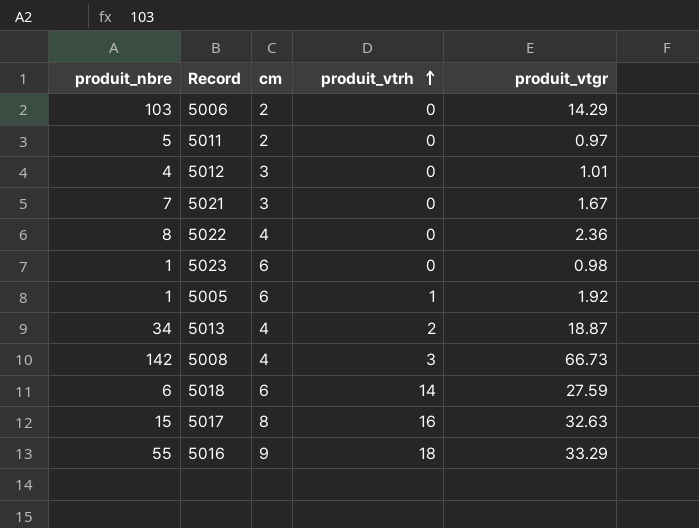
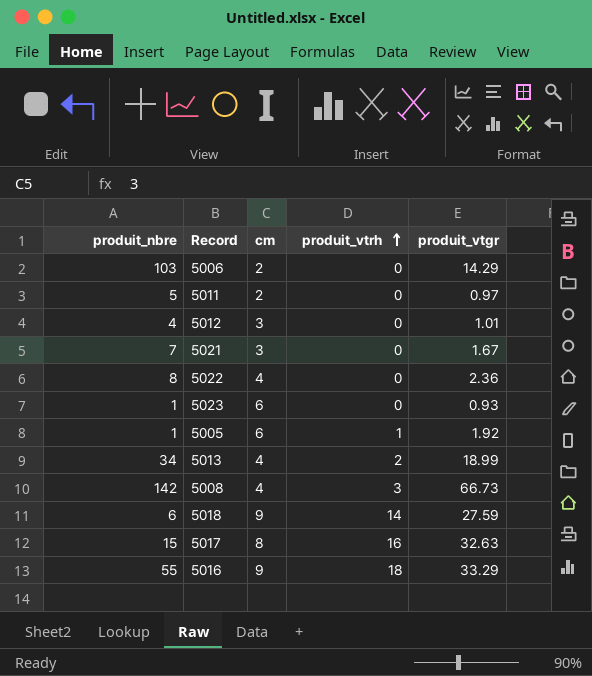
5023 | produit_vtgr: 0.98 -> 0.93
5013 | produit_vtgr: 18.87 -> 18.99
5018 | cm: 6 -> 9

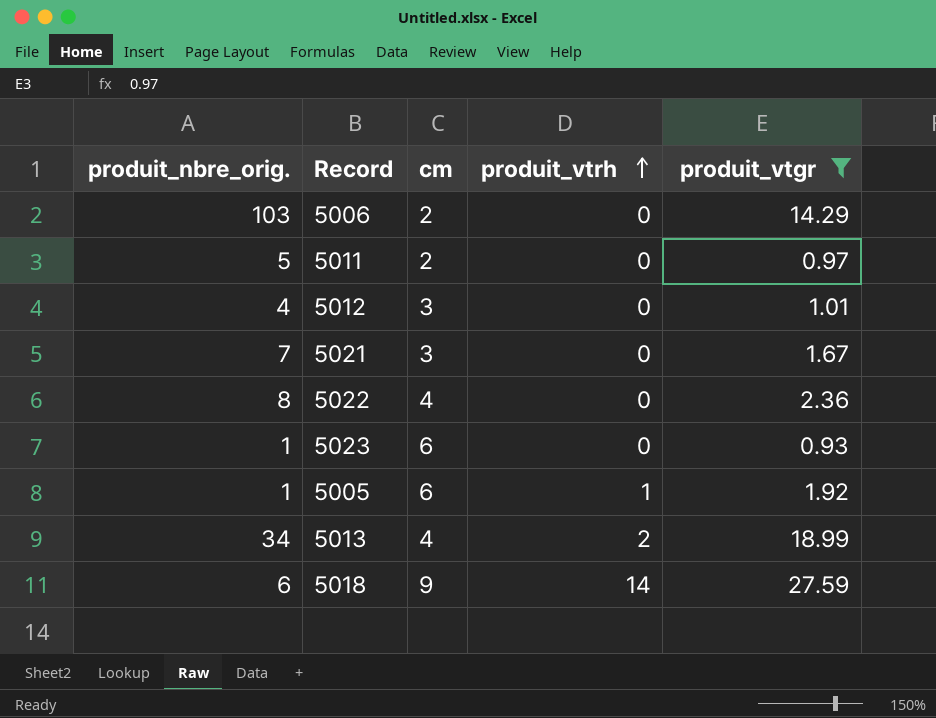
filter: none -> produit_vtgr <= 27.59
column name: produit_nbre -> produit_nbre_orig.

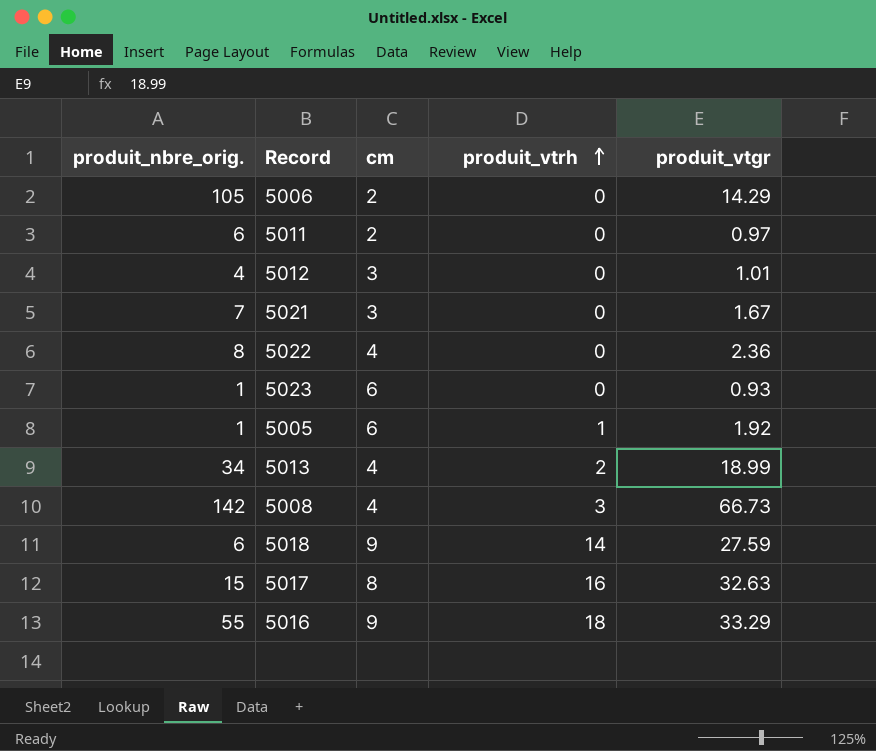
filter: produit_vtgr <= 27.59 -> none
5006 | produit_nbre_orig.: 103 -> 105
5011 | produit_nbre_orig.: 5 -> 6

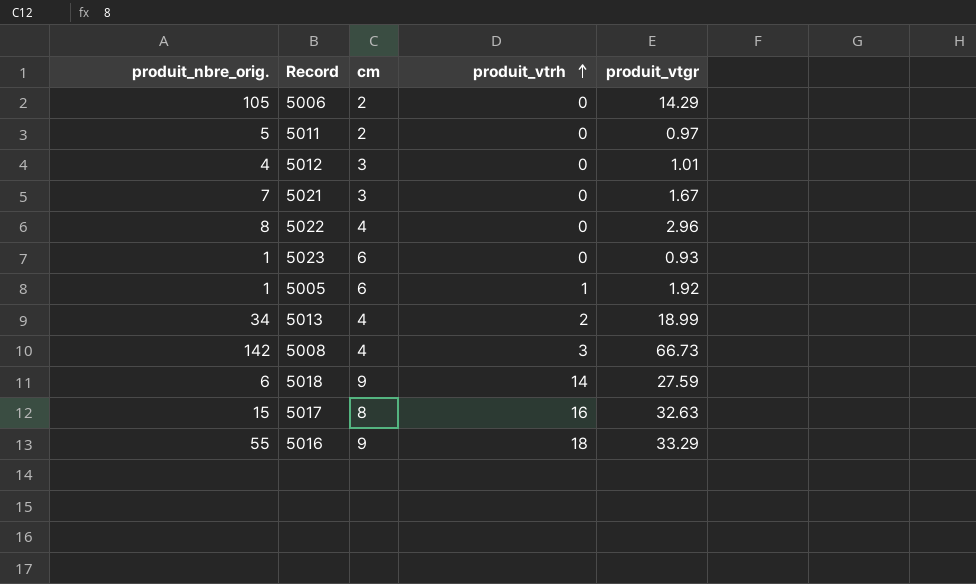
5011 | produit_nbre_orig.: 6 -> 5
5022 | produit_vtgr: 2.36 -> 2.96

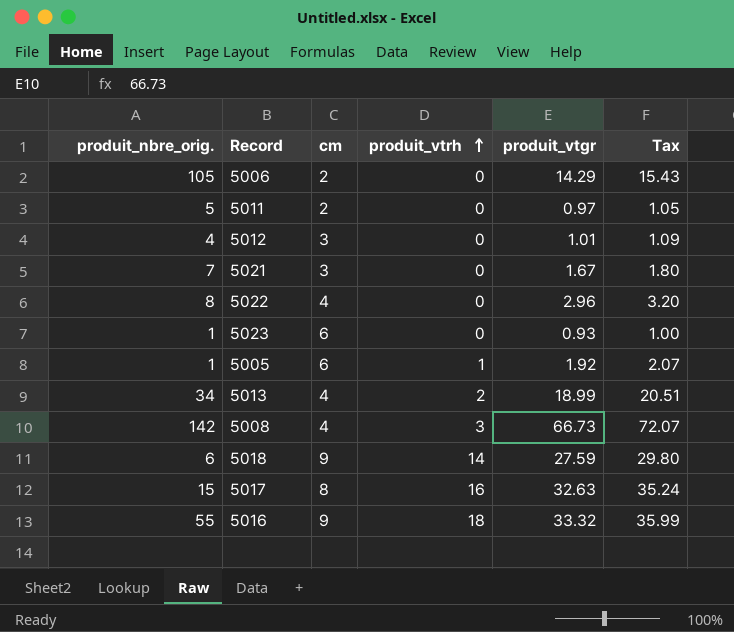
column Tax | formula: none -> [produit_vtgr] * 1.08
5016 | produit_vtgr: 33.29 -> 33.32

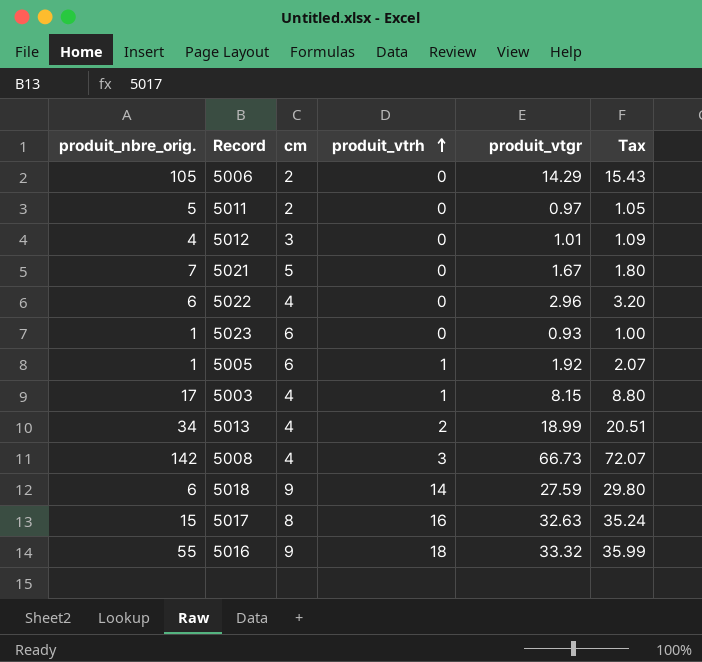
5021 | cm: 3 -> 5
5022 | produit_nbre_orig.: 8 -> 6
row 5003: none -> 17 | 4 | 1 | 8.15 | 8.80

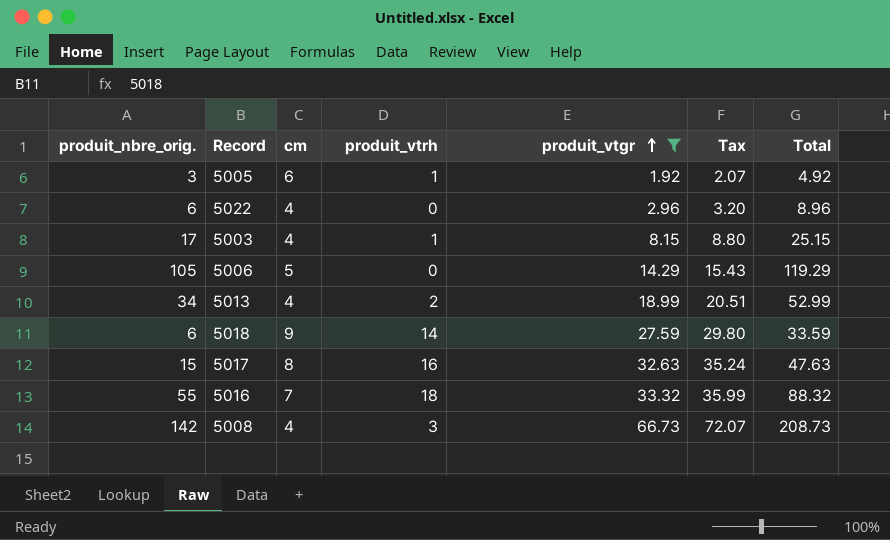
filter: none -> produit_vtgr >= 1.92
row order: produit_vtrh ascending -> produit_vtgr ascending
column Total | formula: none -> [produit_nbre_orig.] + [produit_vtgr]
5005 | produit_nbre_orig.: 1 -> 3
5006 | cm: 2 -> 5
5016 | cm: 9 -> 7

